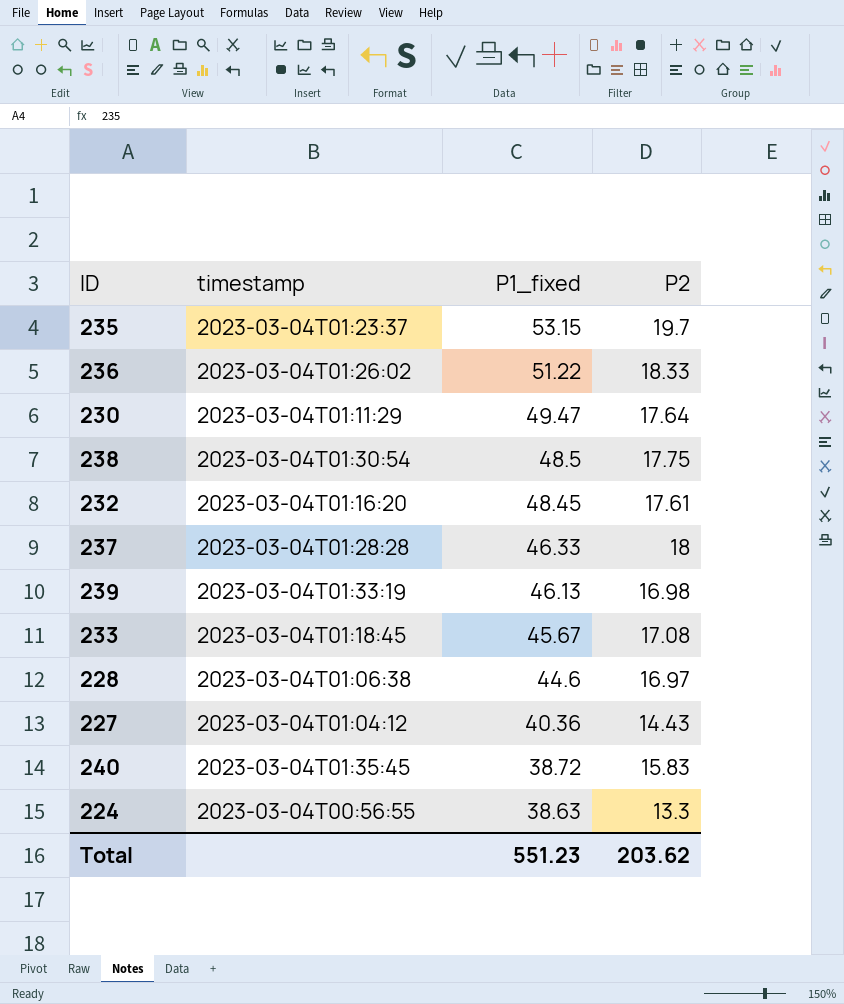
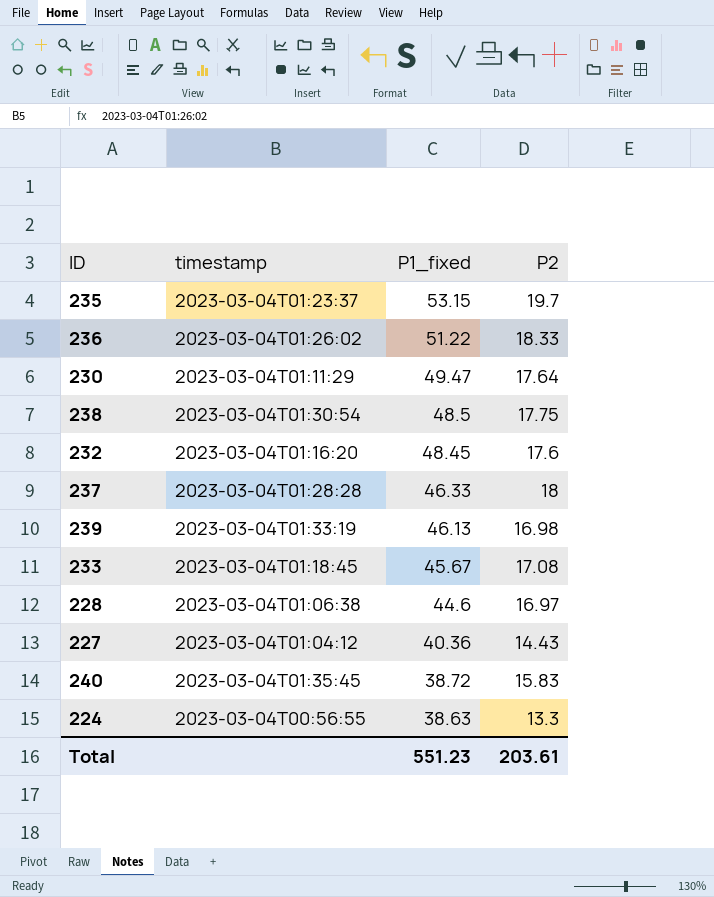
232 | P2: 17.61 -> 17.6
Total | P2: 203.62 -> 203.61

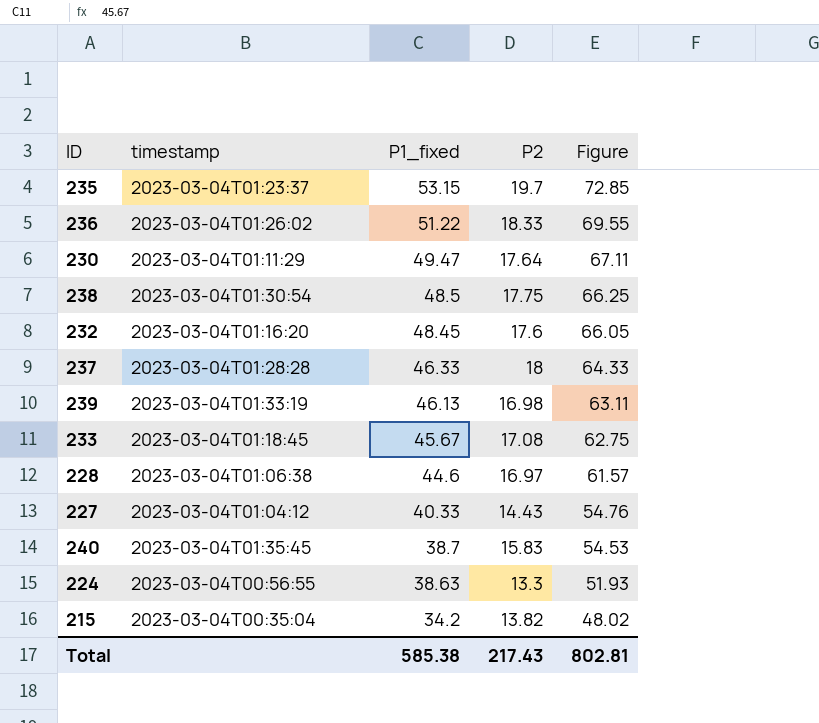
column Figure | formula: none -> [P1_fixed] + [P2]
227 | P1_fixed: 40.36 -> 40.33
240 | P1_fixed: 38.72 -> 38.7
row 215: none -> 2023-03-04T00:35:04 | 34.2 | 13.82 | 48.02
Total | P1_fixed: 551.23 -> 585.38
Total | P2: 203.61 -> 217.43

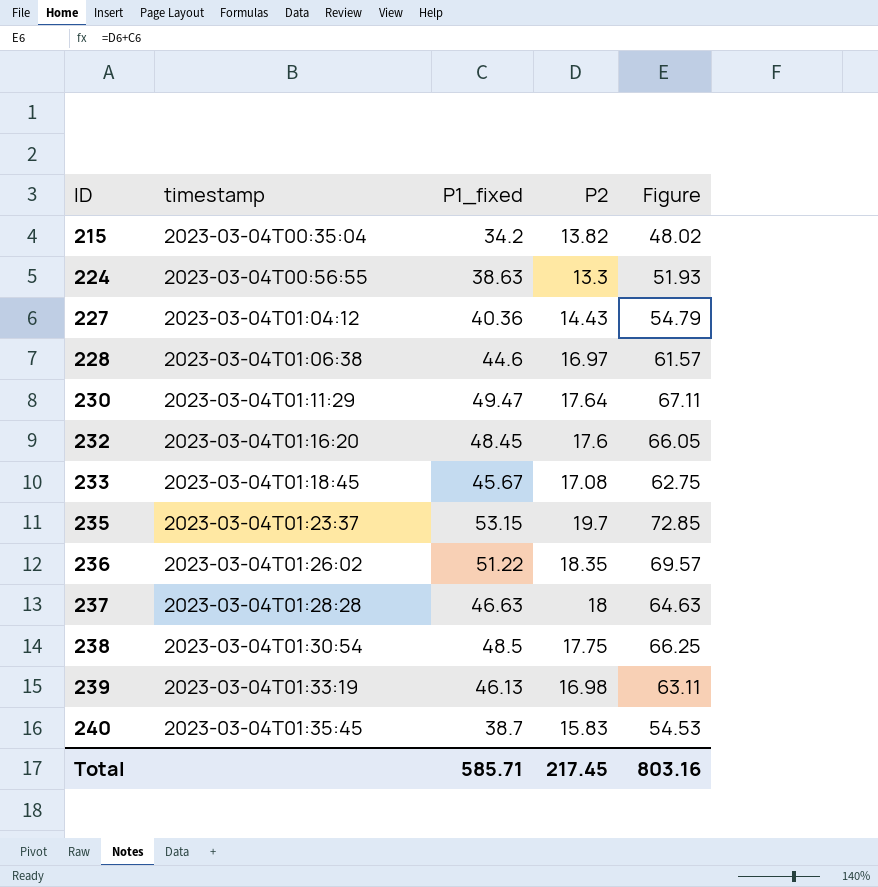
row order: P1_fixed descending -> ID ascending
227 | P1_fixed: 40.33 -> 40.36
227 | Figure: 54.76 -> 54.79
236 | P2: 18.33 -> 18.35
236 | Figure: 69.55 -> 69.57
237 | P1_fixed: 46.33 -> 46.63
237 | Figure: 64.33 -> 64.63
Total | P1_fixed: 585.38 -> 585.71
Total | P2: 217.43 -> 217.45
Total | Figure: 802.81 -> 803.16

